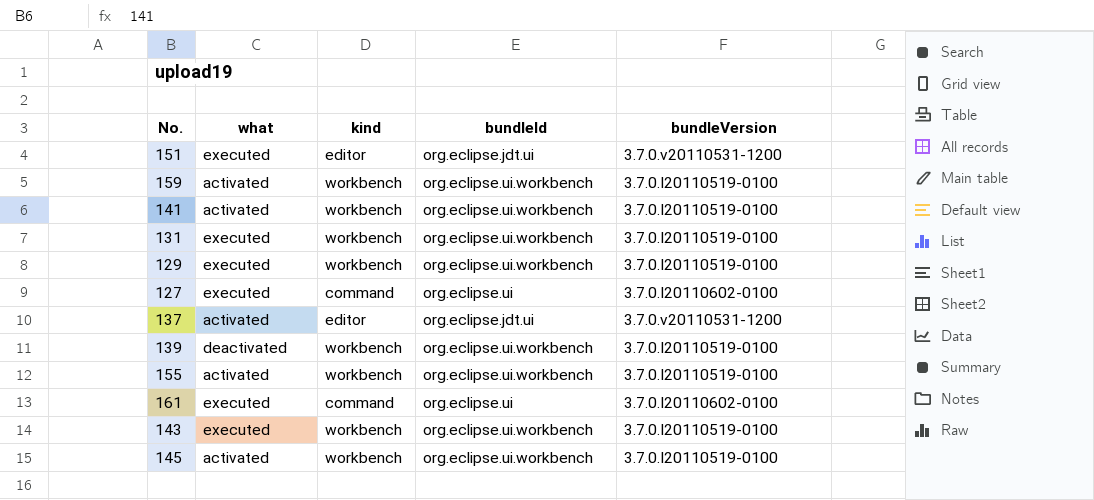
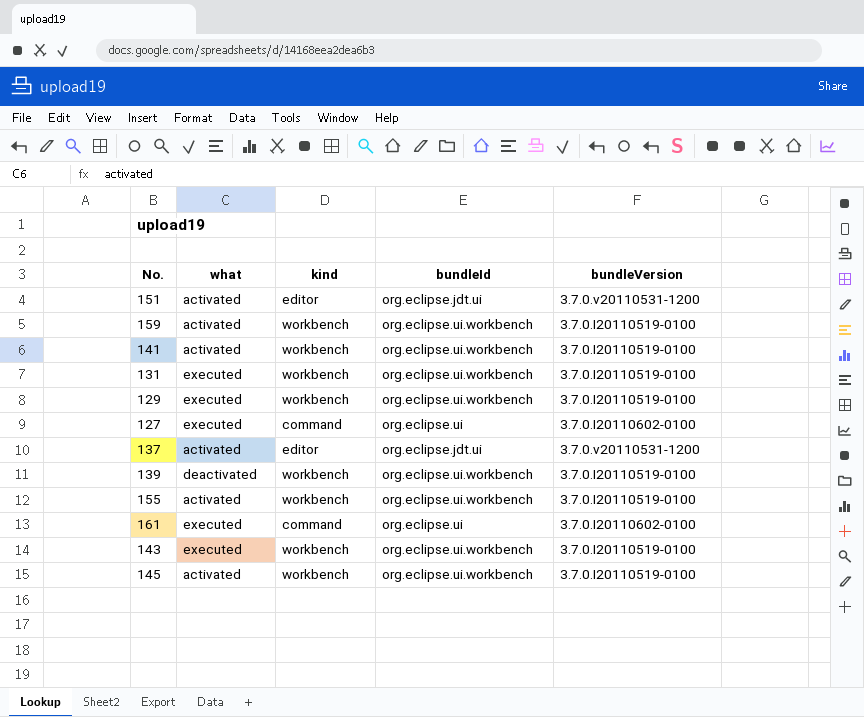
151 | what: executed -> activated

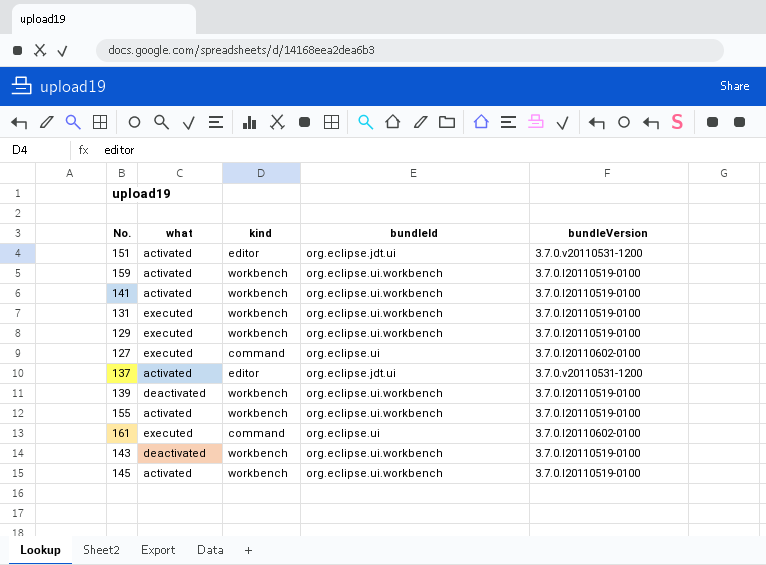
143 | what: executed -> deactivated

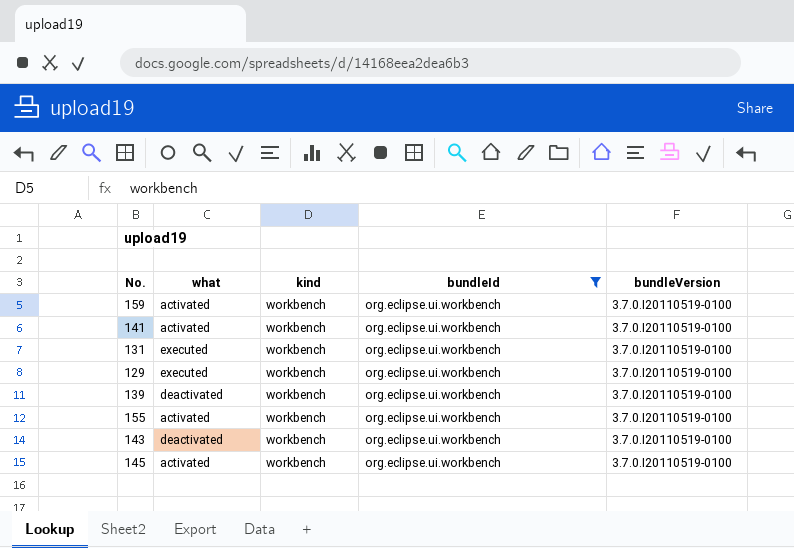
filter: none -> bundleId = org.eclipse.ui.workbench

